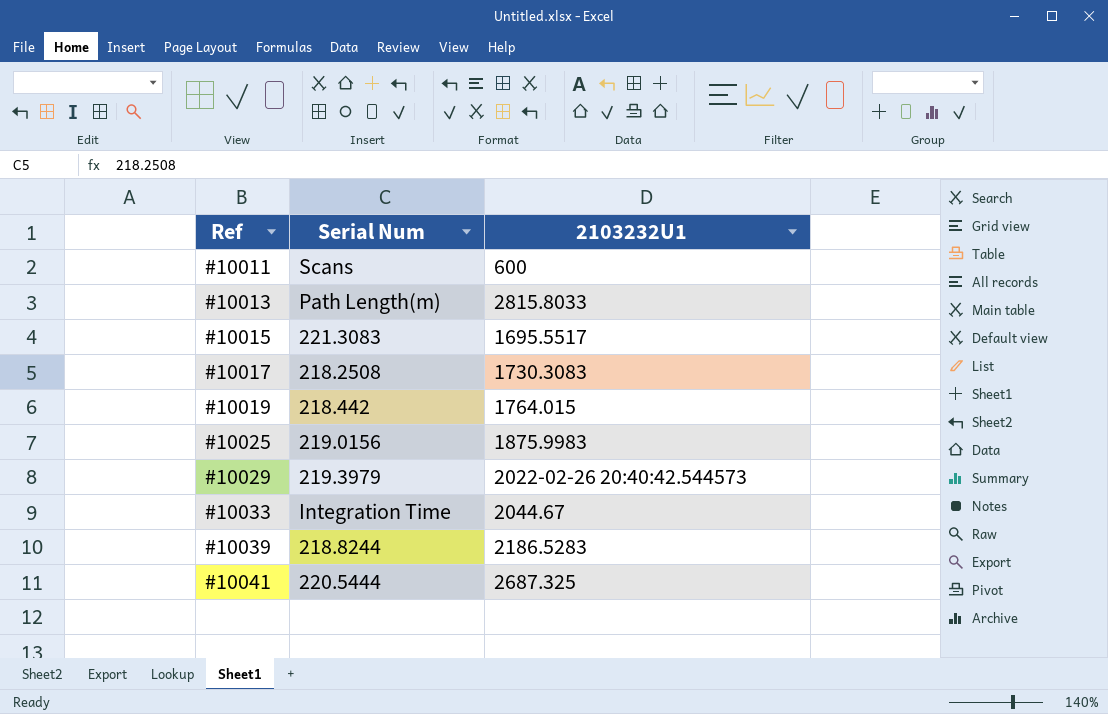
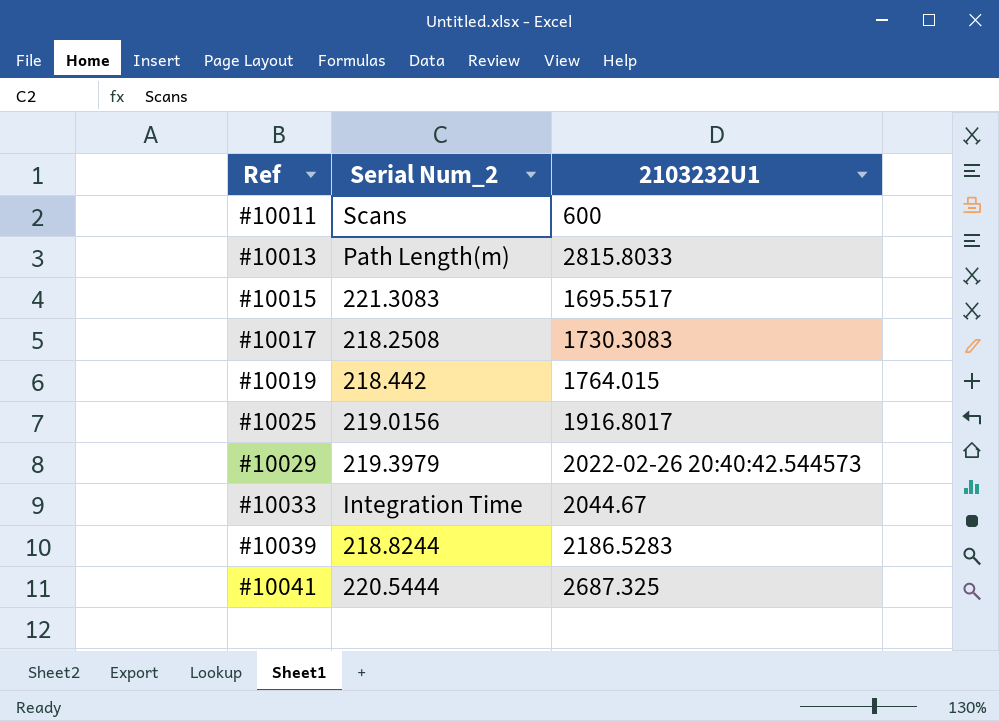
column name: Serial Num -> Serial Num_2
#10025 | 2103232U1: 1875.9983 -> 1916.8017

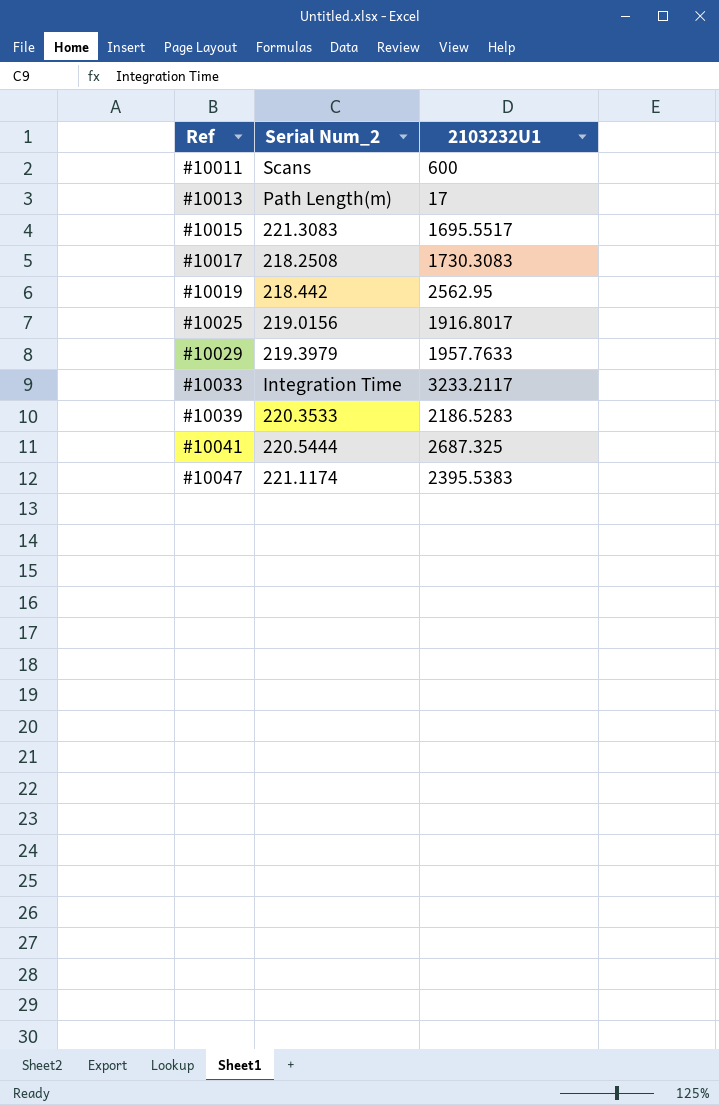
#10013 | 2103232U1: 2815.8033 -> 17
#10019 | 2103232U1: 1764.015 -> 2562.95
#10029 | 2103232U1: 2022-02-26 20:40:42.544573 -> 1957.7633
#10033 | 2103232U1: 2044.67 -> 3233.2117
#10039 | Serial Num_2: 218.8244 -> 220.3533
row #10047: none -> 221.1174 | 2395.5383

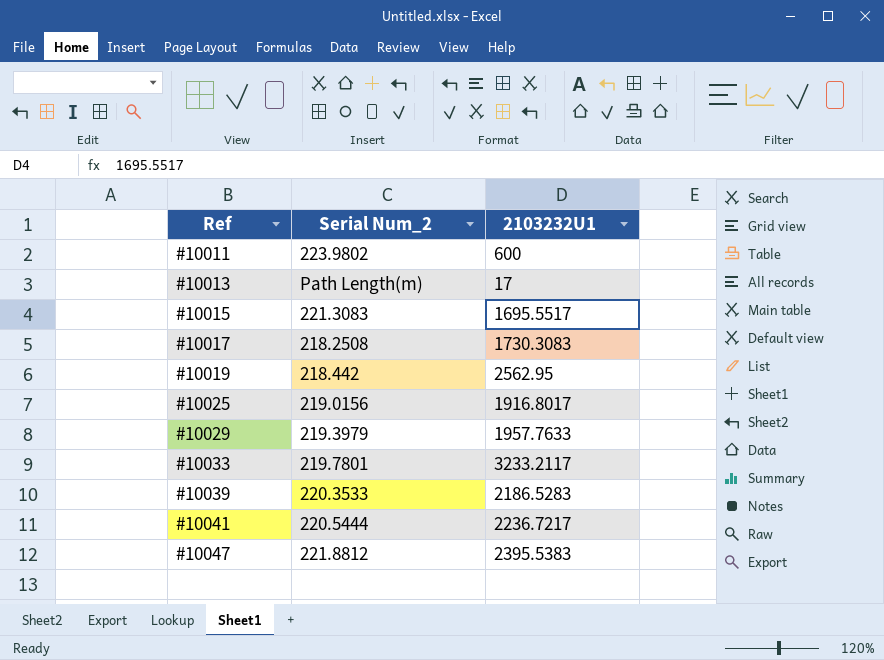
#10011 | Serial Num_2: Scans -> 223.9802
#10033 | Serial Num_2: Integration Time -> 219.7801
#10041 | 2103232U1: 2687.325 -> 2236.7217
#10047 | Serial Num_2: 221.1174 -> 221.8812

